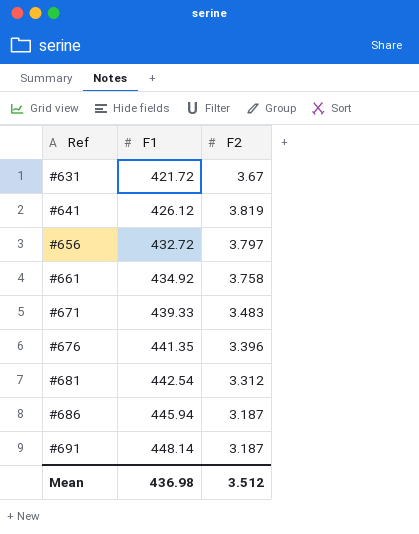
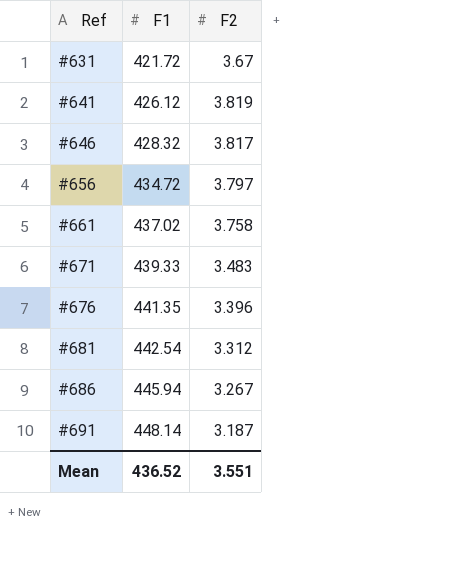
row #646: none -> 428.32 | 3.817
#656 | F1: 432.72 -> 434.72
#661 | F1: 434.92 -> 437.02
#686 | F2: 3.187 -> 3.267
Mean | F1: 436.98 -> 436.52
Mean | F2: 3.512 -> 3.551

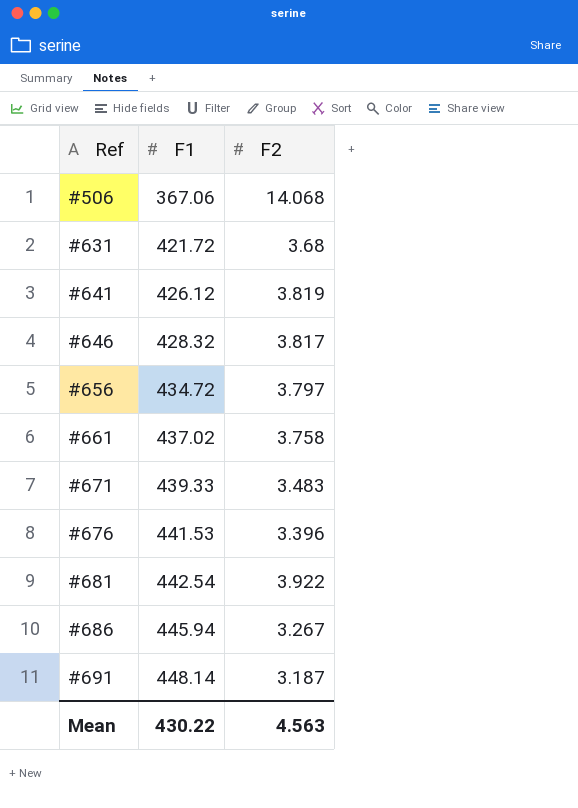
row #506: none -> 367.06 | 14.068
#631 | F2: 3.67 -> 3.68
#676 | F1: 441.35 -> 441.53
#681 | F2: 3.312 -> 3.922
Mean | F1: 436.52 -> 430.22
Mean | F2: 3.551 -> 4.563

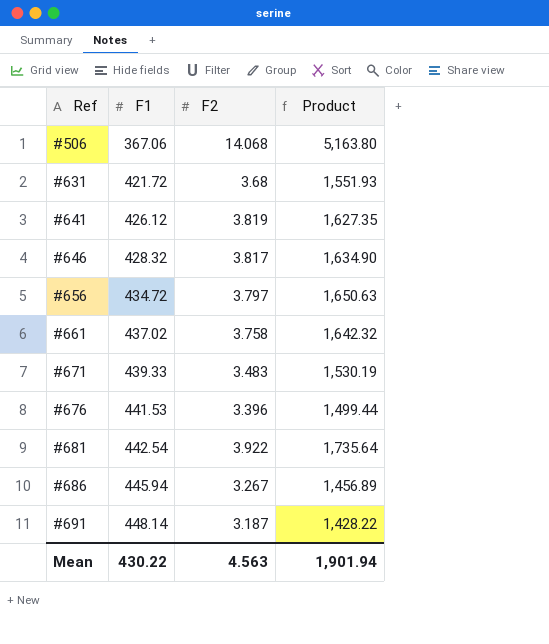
column Product | formula: none -> [F1] * [F2]

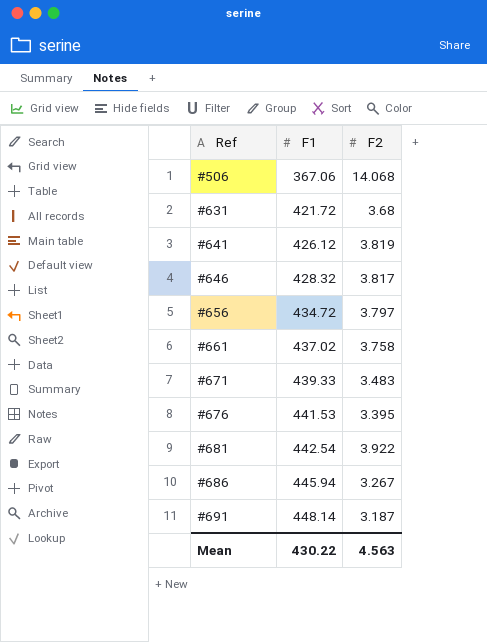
column Product | formula: [F1] * [F2] -> none
#676 | F2: 3.396 -> 3.395

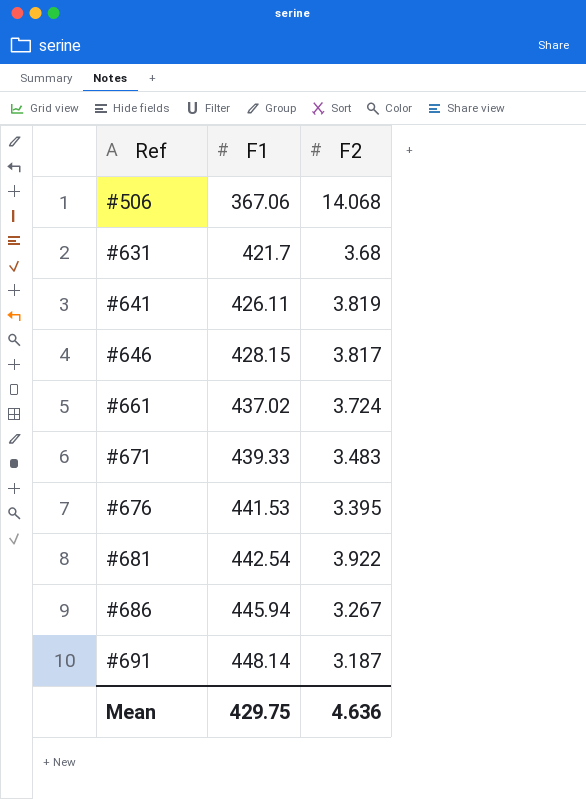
row #656: 434.72 | 3.797 -> none
#631 | F1: 421.72 -> 421.7
#641 | F1: 426.12 -> 426.11
#646 | F1: 428.32 -> 428.15
#661 | F2: 3.758 -> 3.724
Mean | F1: 430.22 -> 429.75
Mean | F2: 4.563 -> 4.636

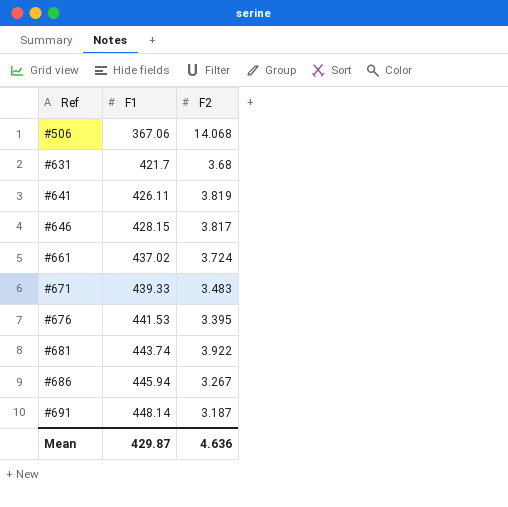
#681 | F1: 442.54 -> 443.74
Mean | F1: 429.75 -> 429.87

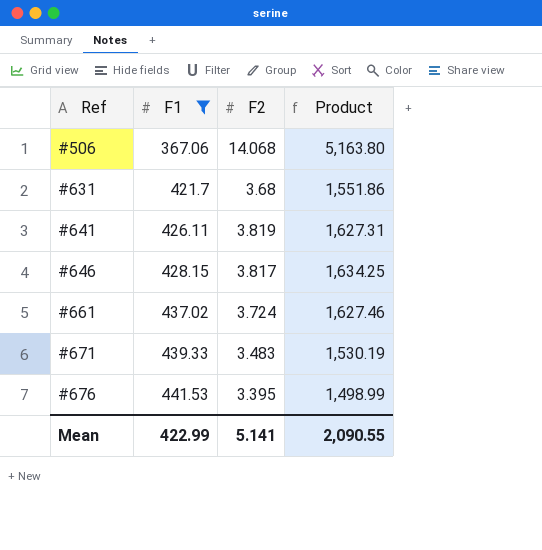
filter: none -> F1 <= 441.53
column Product | formula: none -> [F1] * [F2]
Mean | F1: 429.87 -> 422.99
Mean | F2: 4.636 -> 5.141

